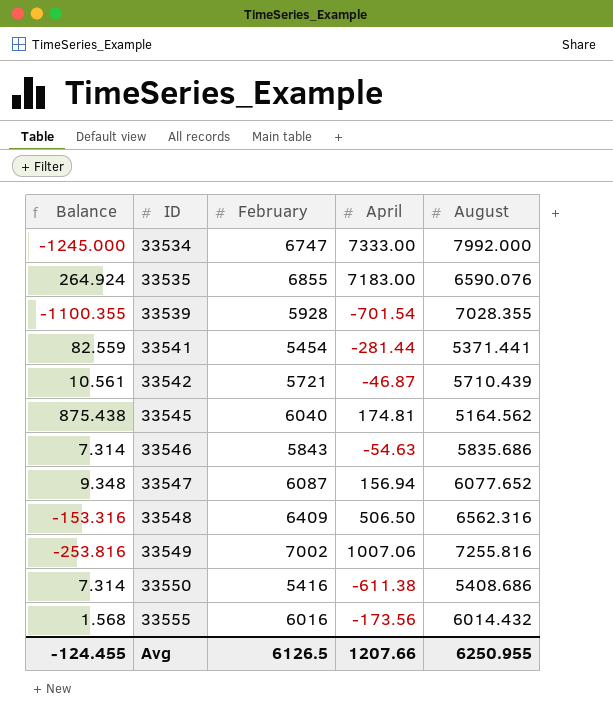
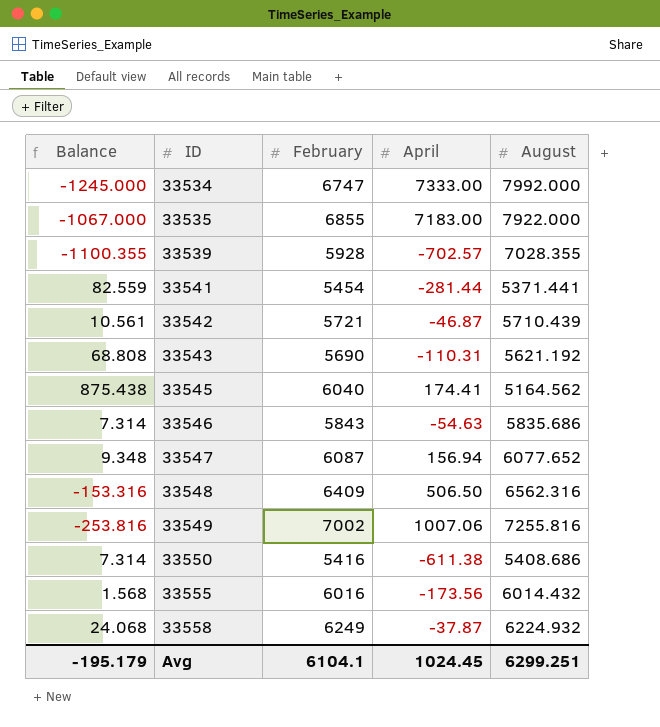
33535 | Balance: 264.924 -> -1067.000
33535 | August: 6590.076 -> 7922.000
33539 | April: -701.54 -> -702.57
row 33543: none -> 68.808 | 5690 | -110.31 | 5621.192
33545 | April: 174.81 -> 174.41
row 33558: none -> 24.068 | 6249 | -37.87 | 6224.932
Avg | Balance: -124.455 -> -195.179
Avg | February: 6126.5 -> 6104.1
Avg | April: 1207.66 -> 1024.45
Avg | August: 6250.955 -> 6299.251

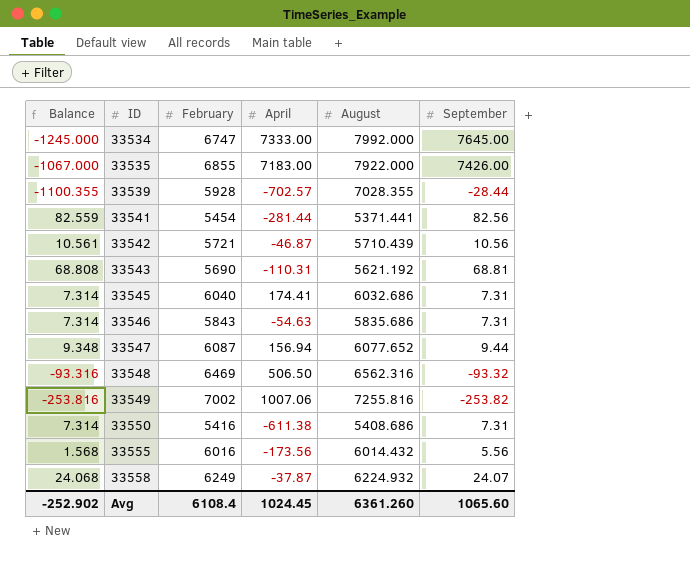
column September | position: none -> 6
33545 | Balance: 875.438 -> 7.314
33545 | August: 5164.562 -> 6032.686
33548 | Balance: -153.316 -> -93.316
33548 | February: 6409 -> 6469
Avg | Balance: -195.179 -> -252.902
Avg | February: 6104.1 -> 6108.4
Avg | August: 6299.251 -> 6361.260

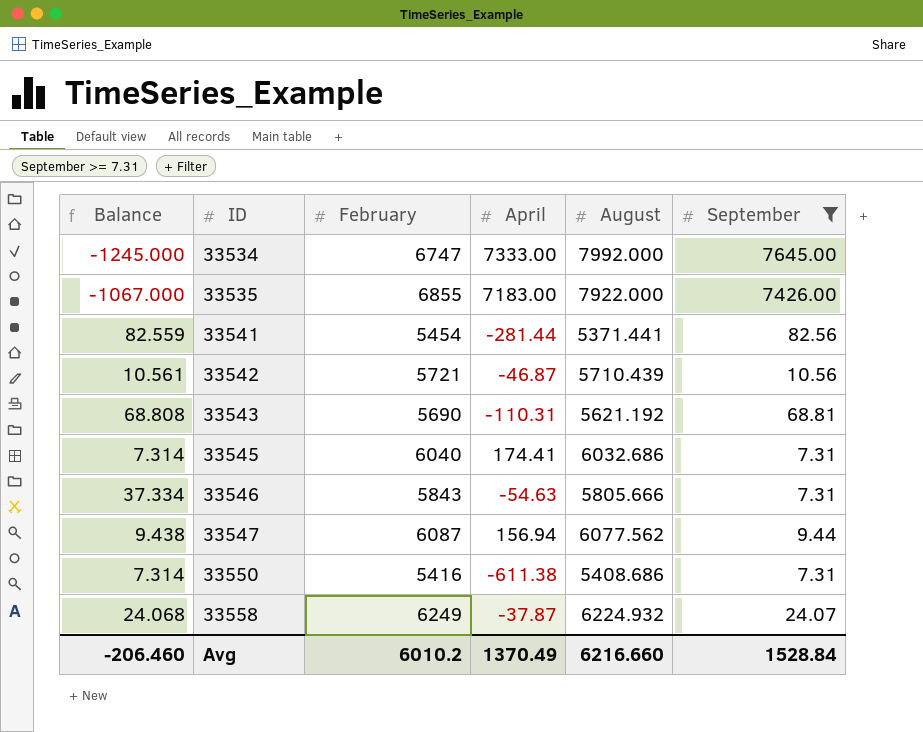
filter: none -> September >= 7.31
33546 | Balance: 7.314 -> 37.334
33546 | August: 5835.686 -> 5805.666
33547 | Balance: 9.348 -> 9.438
33547 | August: 6077.652 -> 6077.562
Avg | Balance: -252.902 -> -206.460
Avg | February: 6108.4 -> 6010.2
Avg | April: 1024.45 -> 1370.49
Avg | August: 6361.260 -> 6216.660
Avg | September: 1065.60 -> 1528.84

